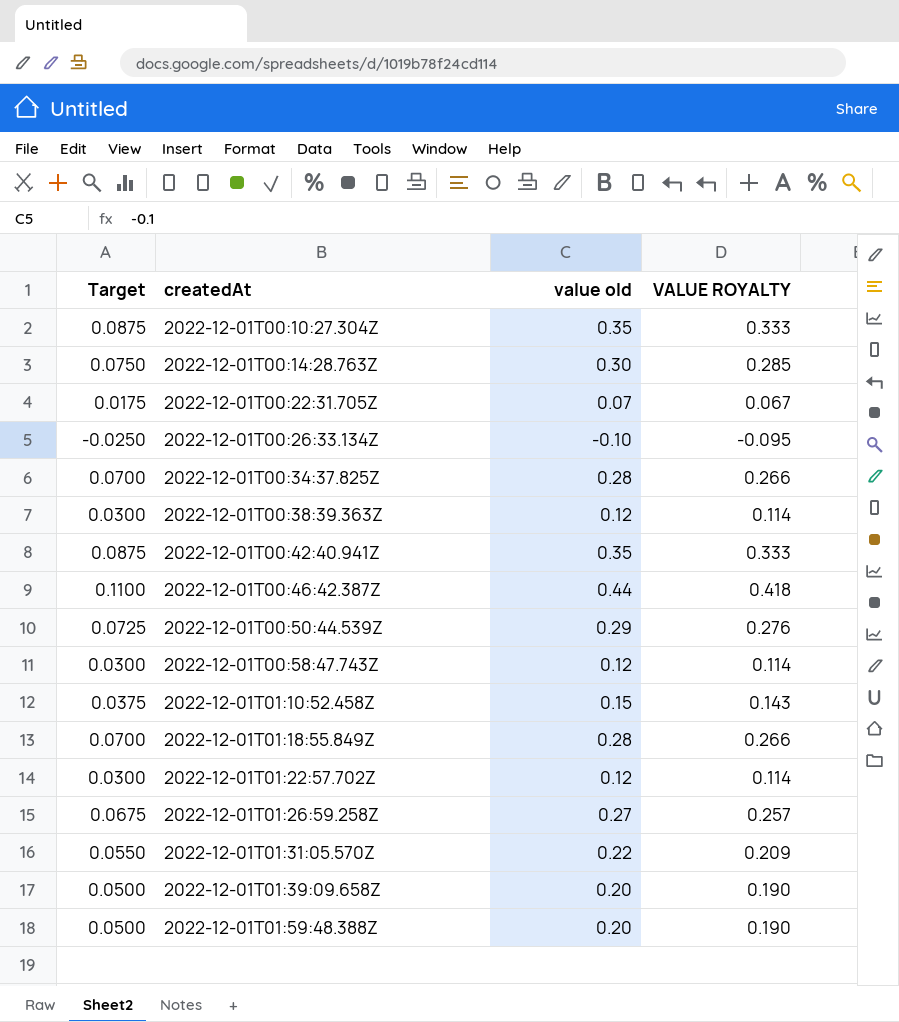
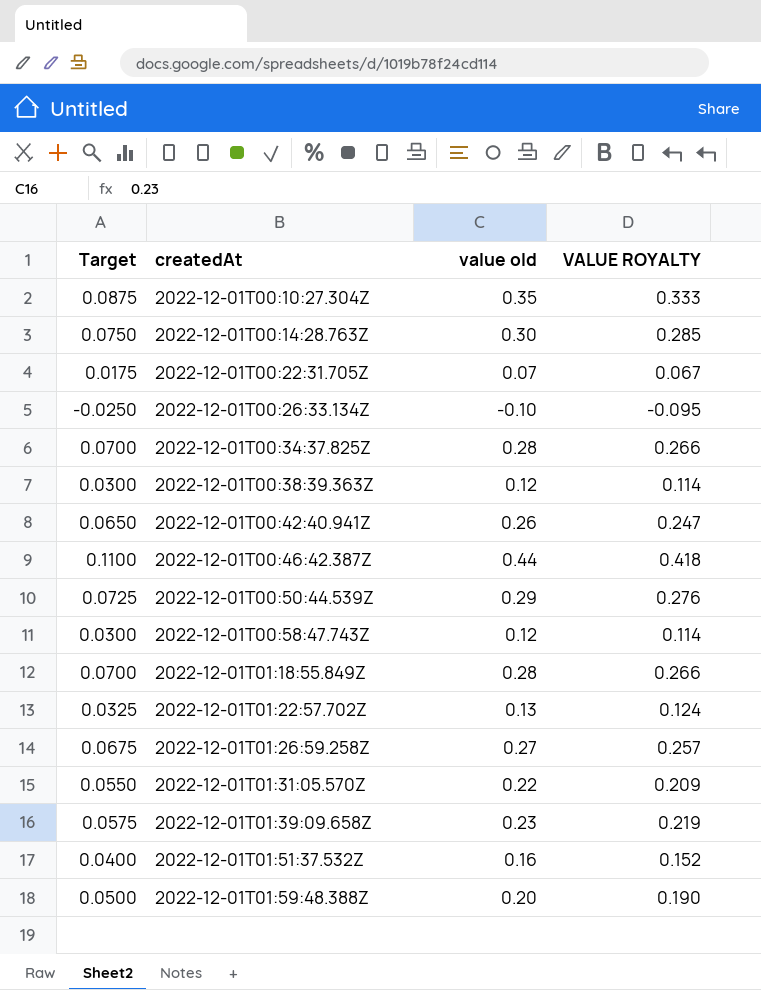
row 2022-12-01T01:10:52.458Z: 0.0375 | 0.15 | 0.143 -> none
2022-12-01T00:42:40.941Z | Target: 0.0875 -> 0.0650
2022-12-01T00:42:40.941Z | value old: 0.35 -> 0.26
2022-12-01T00:42:40.941Z | VALUE ROYALTY: 0.333 -> 0.247
2022-12-01T01:22:57.702Z | Target: 0.0300 -> 0.0325
2022-12-01T01:22:57.702Z | value old: 0.12 -> 0.13
2022-12-01T01:22:57.702Z | VALUE ROYALTY: 0.114 -> 0.124
2022-12-01T01:39:09.658Z | Target: 0.0500 -> 0.0575
2022-12-01T01:39:09.658Z | value old: 0.20 -> 0.23
2022-12-01T01:39:09.658Z | VALUE ROYALTY: 0.190 -> 0.219
row 2022-12-01T01:51:37.532Z: none -> 0.0400 | 0.16 | 0.152

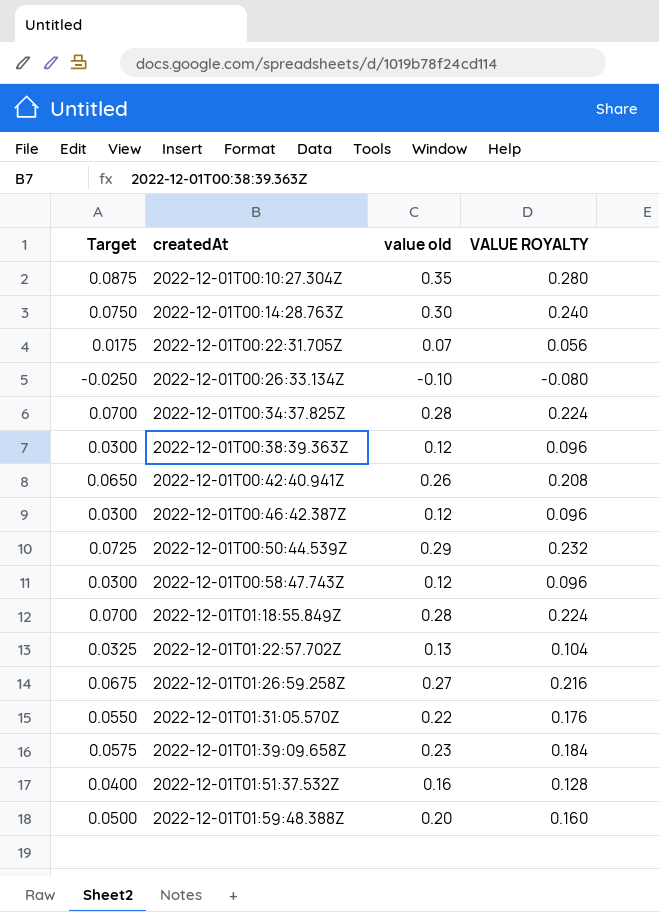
column VALUE ROYALTY | formula: [value old] * 0.95 -> [value old] * 0.8
2022-12-01T00:46:42.387Z | Target: 0.1100 -> 0.0300
2022-12-01T00:46:42.387Z | value old: 0.44 -> 0.12

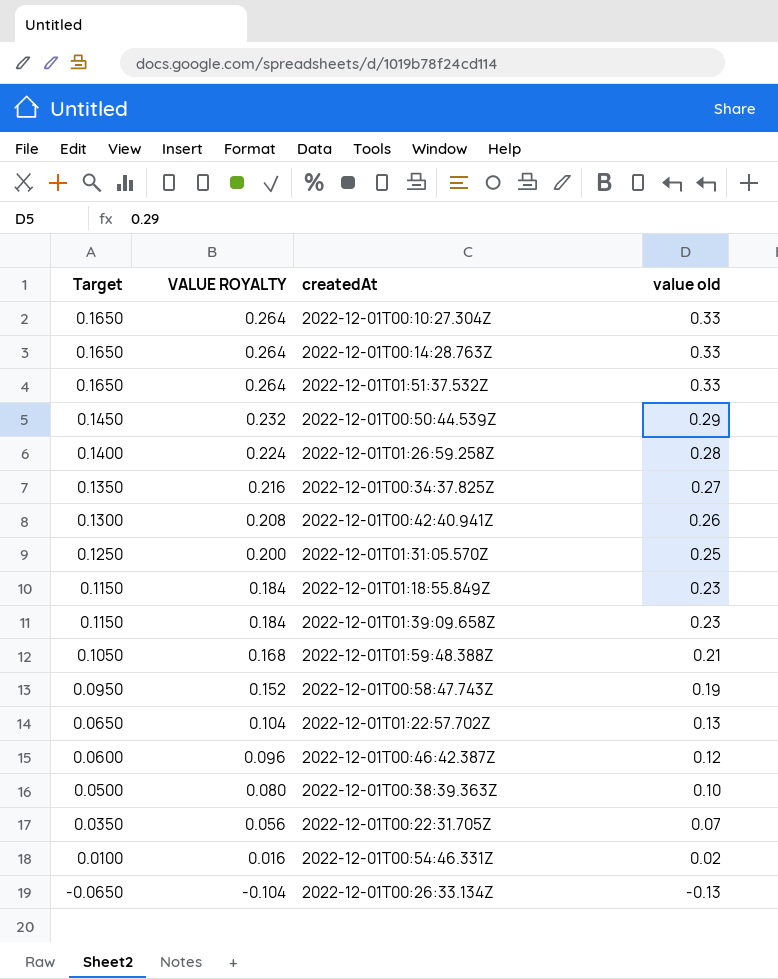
row order: createdAt ascending -> Target descending
column Target | formula: [value old] * 0.25 -> [value old] * 0.5
column VALUE ROYALTY | position: 4 -> 2
2022-12-01T00:10:27.304Z | VALUE ROYALTY: 0.280 -> 0.264
2022-12-01T00:10:27.304Z | value old: 0.35 -> 0.33
2022-12-01T00:14:28.763Z | VALUE ROYALTY: 0.240 -> 0.264
2022-12-01T00:14:28.763Z | value old: 0.30 -> 0.33
2022-12-01T01:51:37.532Z | VALUE ROYALTY: 0.128 -> 0.264
2022-12-01T01:51:37.532Z | value old: 0.16 -> 0.33
2022-12-01T01:26:59.258Z | VALUE ROYALTY: 0.216 -> 0.224
2022-12-01T01:26:59.258Z | value old: 0.27 -> 0.28
2022-12-01T00:34:37.825Z | VALUE ROYALTY: 0.224 -> 0.216
2022-12-01T00:34:37.825Z | value old: 0.28 -> 0.27
2022-12-01T01:31:05.570Z | VALUE ROYALTY: 0.176 -> 0.200
2022-12-01T01:31:05.570Z | value old: 0.22 -> 0.25
2022-12-01T01:18:55.849Z | VALUE ROYALTY: 0.224 -> 0.184
2022-12-01T01:18:55.849Z | value old: 0.28 -> 0.23
2022-12-01T01:59:48.388Z | VALUE ROYALTY: 0.160 -> 0.168
2022-12-01T01:59:48.388Z | value old: 0.20 -> 0.21
2022-12-01T00:58:47.743Z | VALUE ROYALTY: 0.096 -> 0.152
2022-12-01T00:58:47.743Z | value old: 0.12 -> 0.19
2022-12-01T00:38:39.363Z | VALUE ROYALTY: 0.096 -> 0.080
2022-12-01T00:38:39.363Z | value old: 0.12 -> 0.10
row 2022-12-01T00:54:46.331Z: none -> 0.0100 | 0.016 | 0.02
2022-12-01T00:26:33.134Z | VALUE ROYALTY: -0.080 -> -0.104
2022-12-01T00:26:33.134Z | value old: -0.10 -> -0.13

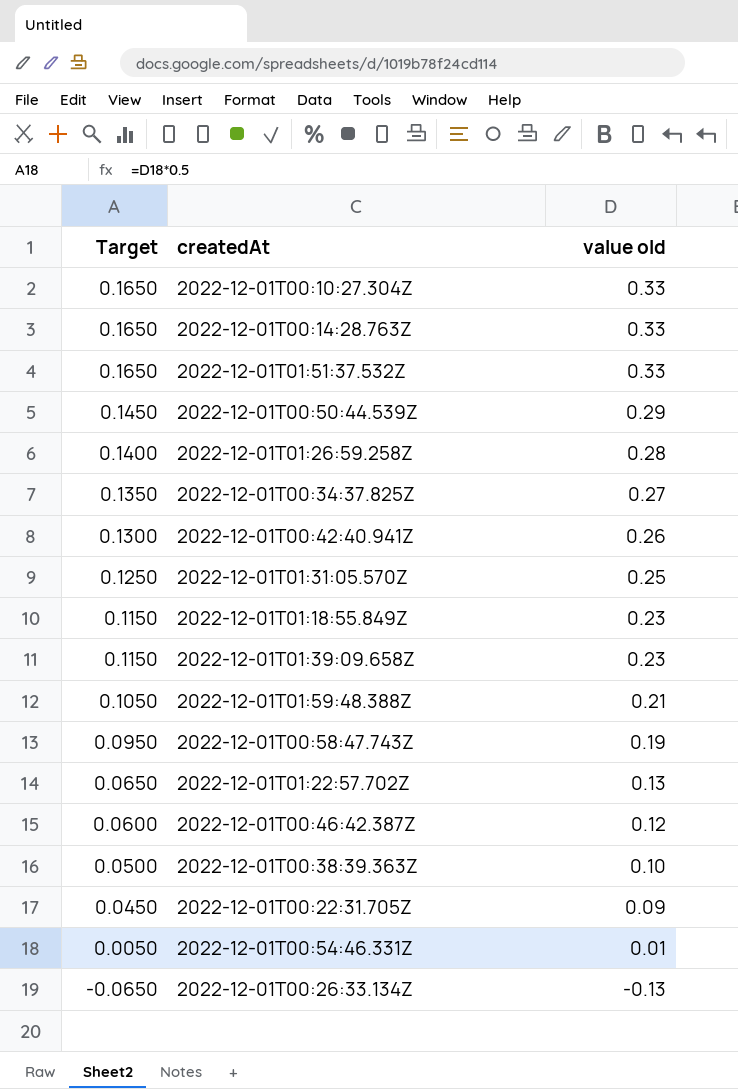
column VALUE ROYALTY | formula: [value old] * 0.8 -> none
2022-12-01T00:22:31.705Z | Target: 0.0350 -> 0.0450
2022-12-01T00:22:31.705Z | value old: 0.07 -> 0.09
2022-12-01T00:54:46.331Z | Target: 0.0100 -> 0.0050
2022-12-01T00:54:46.331Z | value old: 0.02 -> 0.01

